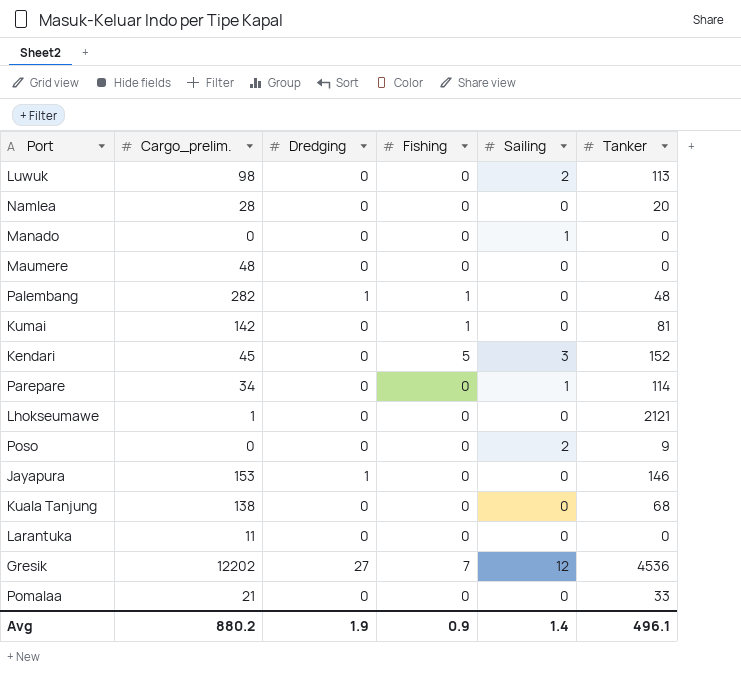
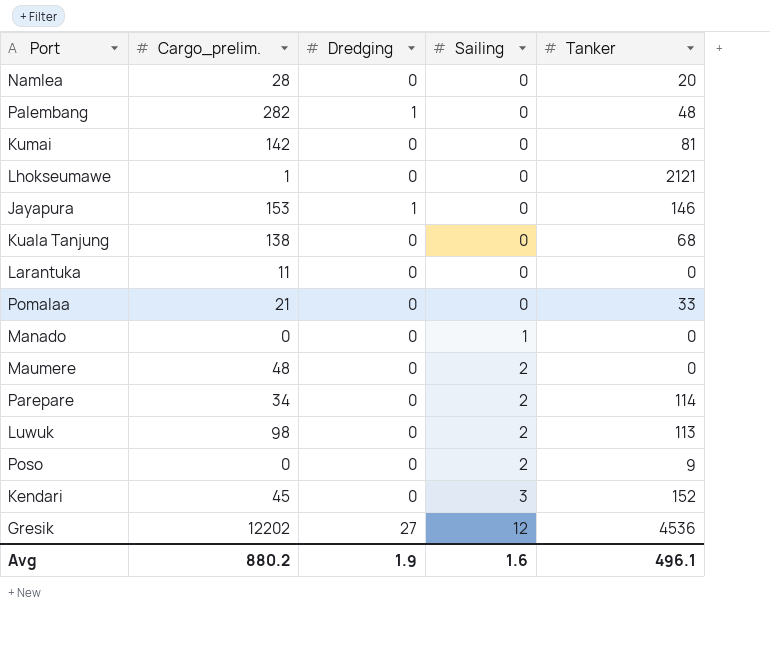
row order: none -> Sailing ascending
column Fishing | position: 4 -> none
Maumere | Sailing: 0 -> 2
Parepare | Sailing: 1 -> 2
Avg | Sailing: 1.4 -> 1.6

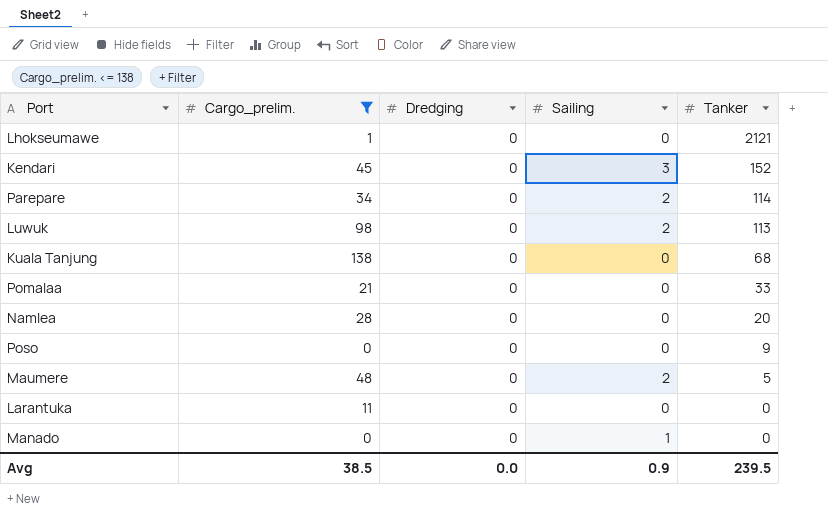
filter: none -> Cargo_prelim. <= 138
row order: Sailing ascending -> Tanker descending
Poso | Sailing: 2 -> 0
Maumere | Tanker: 0 -> 5
Avg | Cargo_prelim.: 880.2 -> 38.5
Avg | Dredging: 1.9 -> 0.0
Avg | Sailing: 1.6 -> 0.9
Avg | Tanker: 496.1 -> 239.5

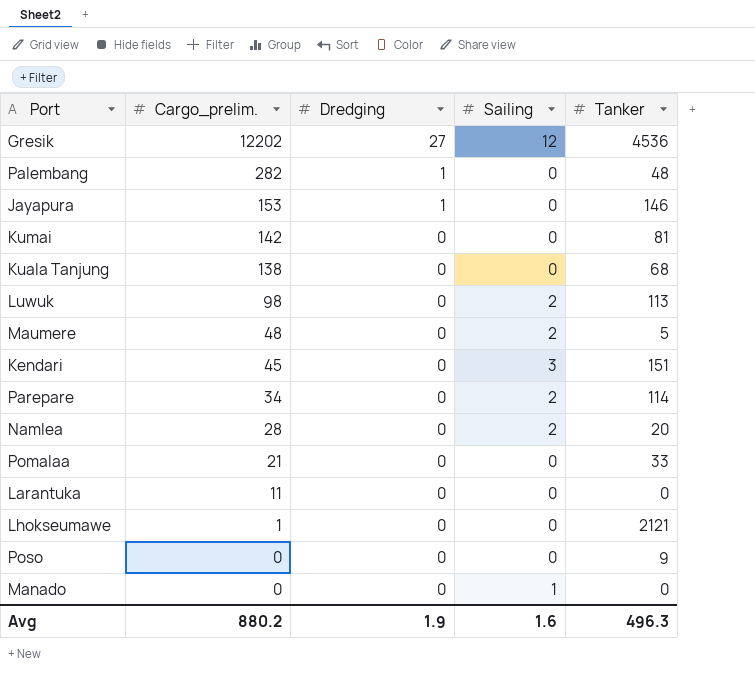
filter: Cargo_prelim. <= 138 -> none
row order: Tanker descending -> Cargo_prelim. descending
Kendari | Tanker: 152 -> 151
Namlea | Sailing: 0 -> 2
Avg | Cargo_prelim.: 38.5 -> 880.2
Avg | Dredging: 0.0 -> 1.9
Avg | Sailing: 0.9 -> 1.6
Avg | Tanker: 239.5 -> 496.3

